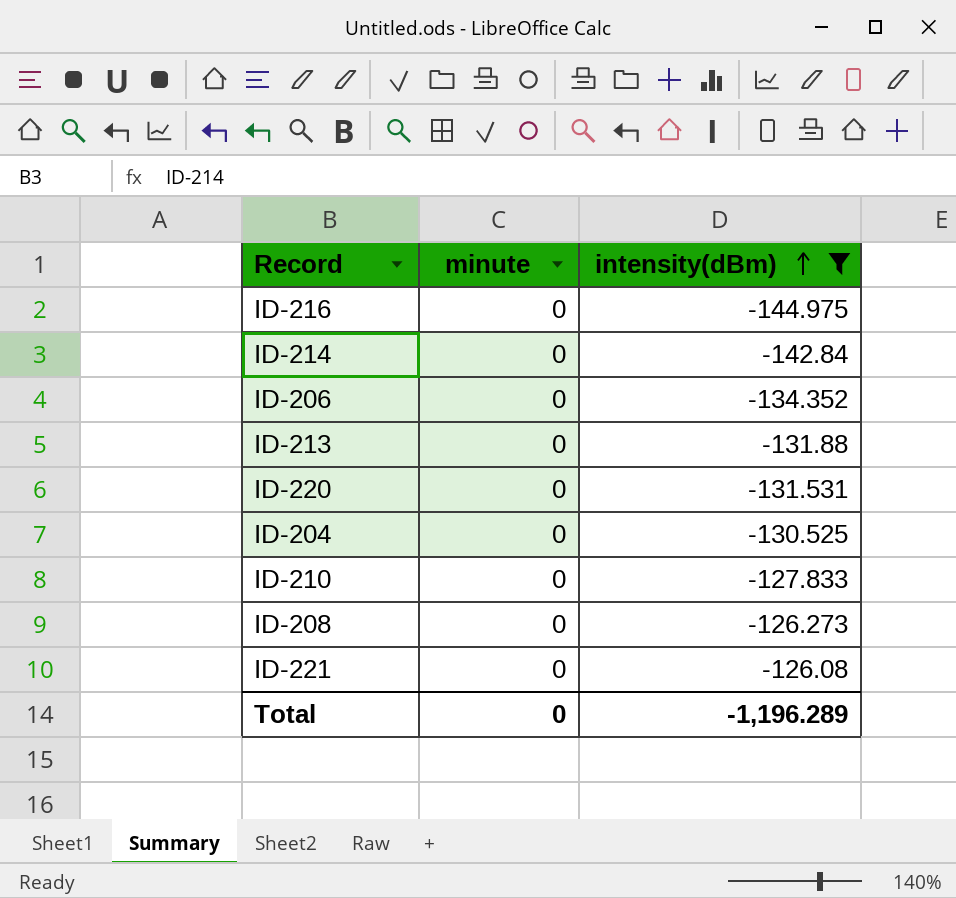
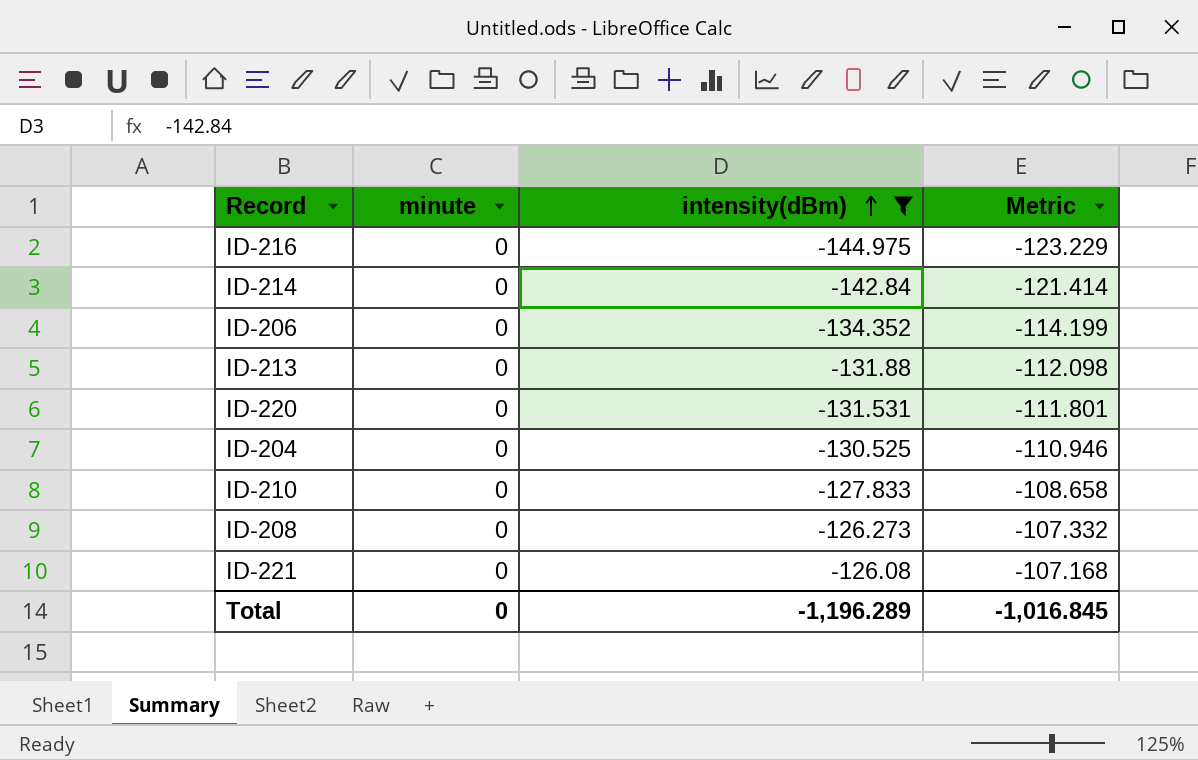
column Metric | formula: none -> [intensity(dBm)] * 0.85

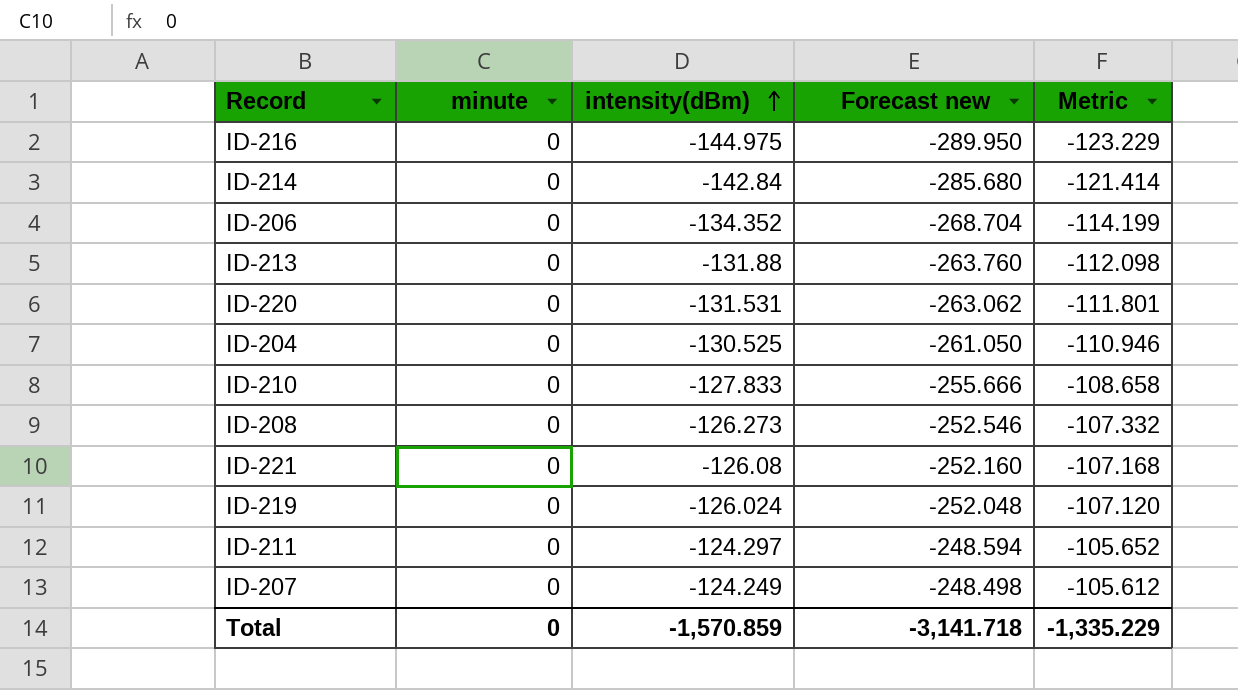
filter: intensity(dBm) <= -126.08 -> none
column Forecast new | formula: none -> [intensity(dBm)] * 2
Total | intensity(dBm): -1,196.289 -> -1,570.859
Total | Metric: -1,016.845 -> -1,335.229

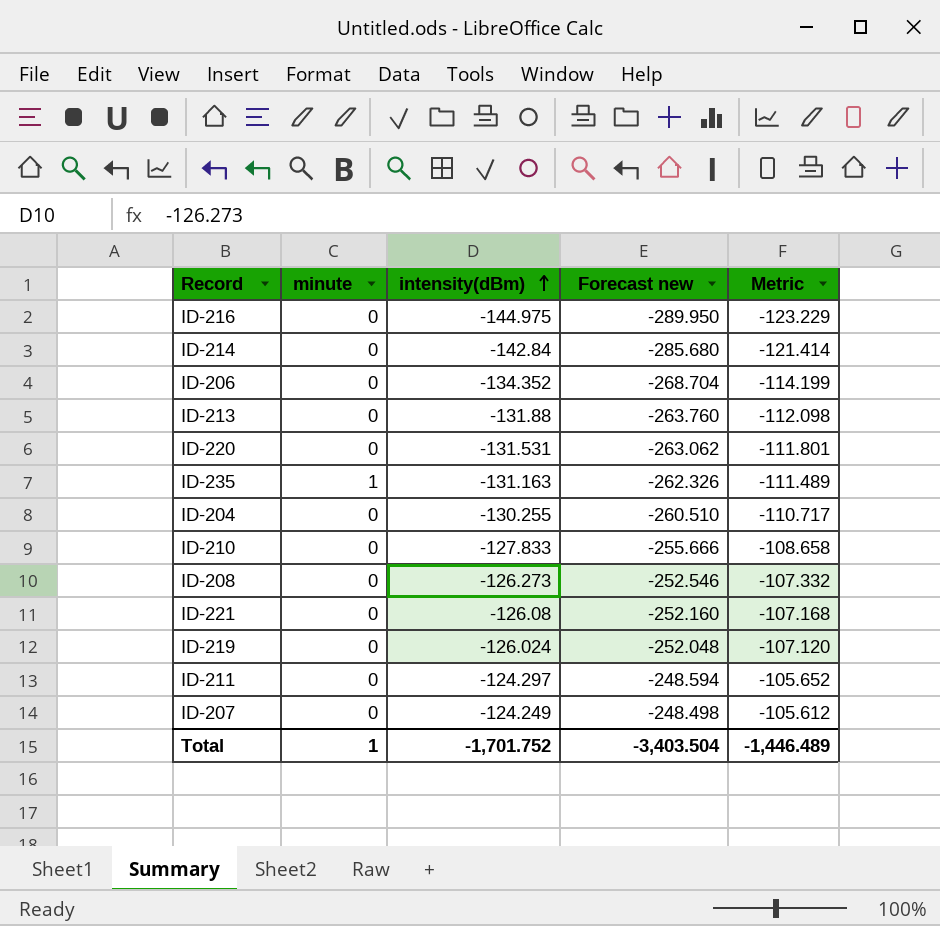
row ID-235: none -> 1 | -131.163 | -262.326 | -111.489
ID-204 | intensity(dBm): -130.525 -> -130.255
ID-204 | Forecast new: -261.050 -> -260.510
ID-204 | Metric: -110.946 -> -110.717
Total | minute: 0 -> 1
Total | intensity(dBm): -1,570.859 -> -1,701.752
Total | Forecast new: -3,141.718 -> -3,403.504
Total | Metric: -1,335.229 -> -1,446.489

